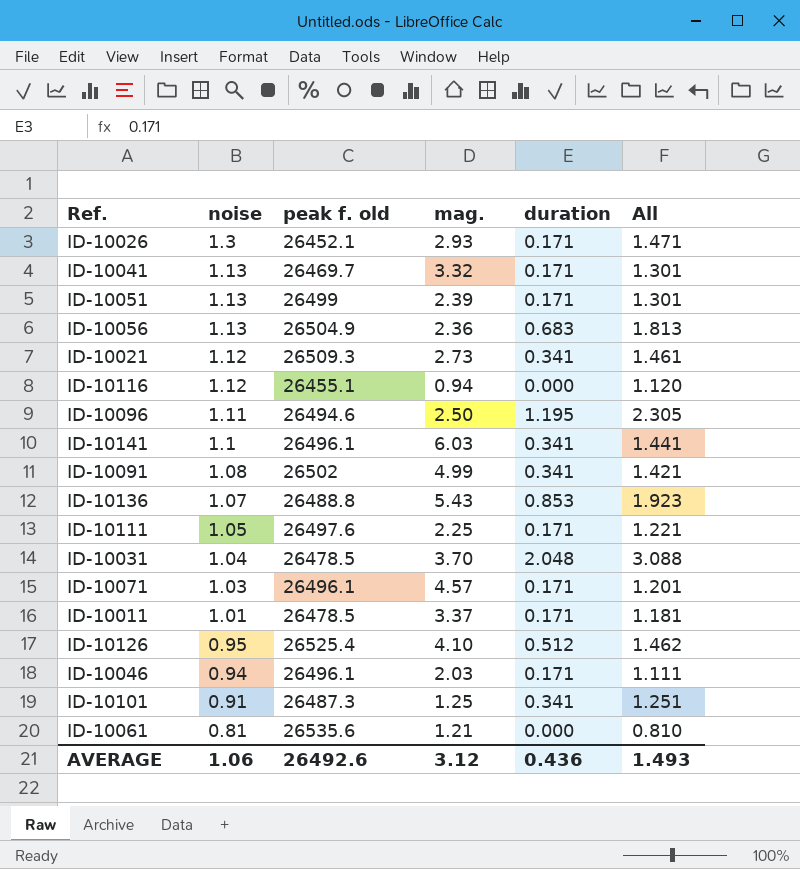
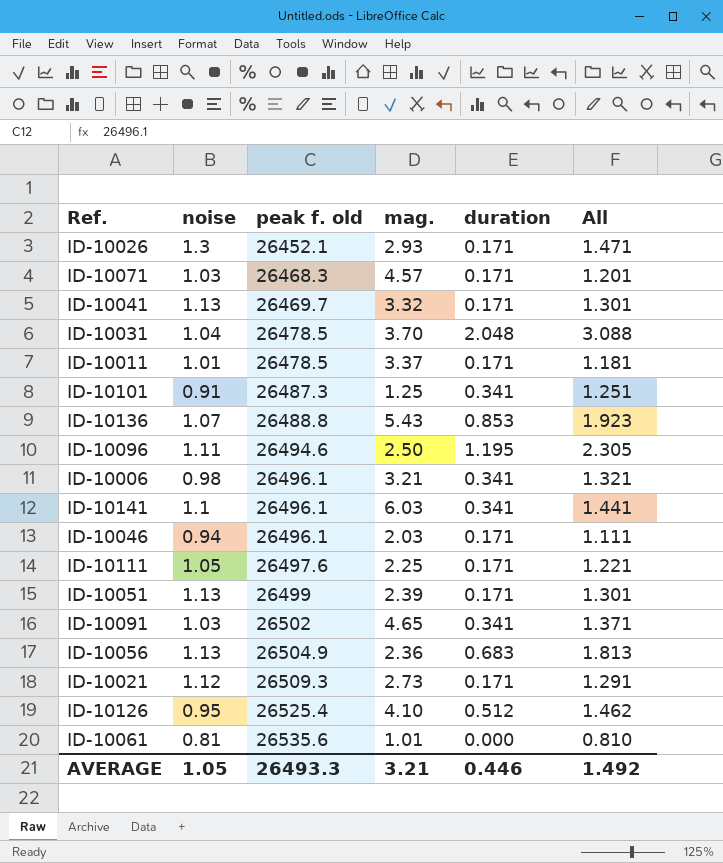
row order: noise descending -> peak f. old ascending
row ID-10116: 1.12 | 26455.1 | 0.94 | 0.000 | 1.120 -> none
ID-10071 | peak f. old: 26496.1 -> 26468.3
row ID-10006: none -> 0.98 | 26496.1 | 3.21 | 0.341 | 1.321
ID-10091 | noise: 1.08 -> 1.03
ID-10091 | mag.: 4.99 -> 4.65
ID-10091 | All: 1.421 -> 1.371
ID-10021 | duration: 0.341 -> 0.171
ID-10021 | All: 1.461 -> 1.291
ID-10061 | mag.: 1.21 -> 1.01
AVERAGE | noise: 1.06 -> 1.05
AVERAGE | peak f. old: 26492.6 -> 26493.3
AVERAGE | mag.: 3.12 -> 3.21
AVERAGE | duration: 0.436 -> 0.446
AVERAGE | All: 1.493 -> 1.492

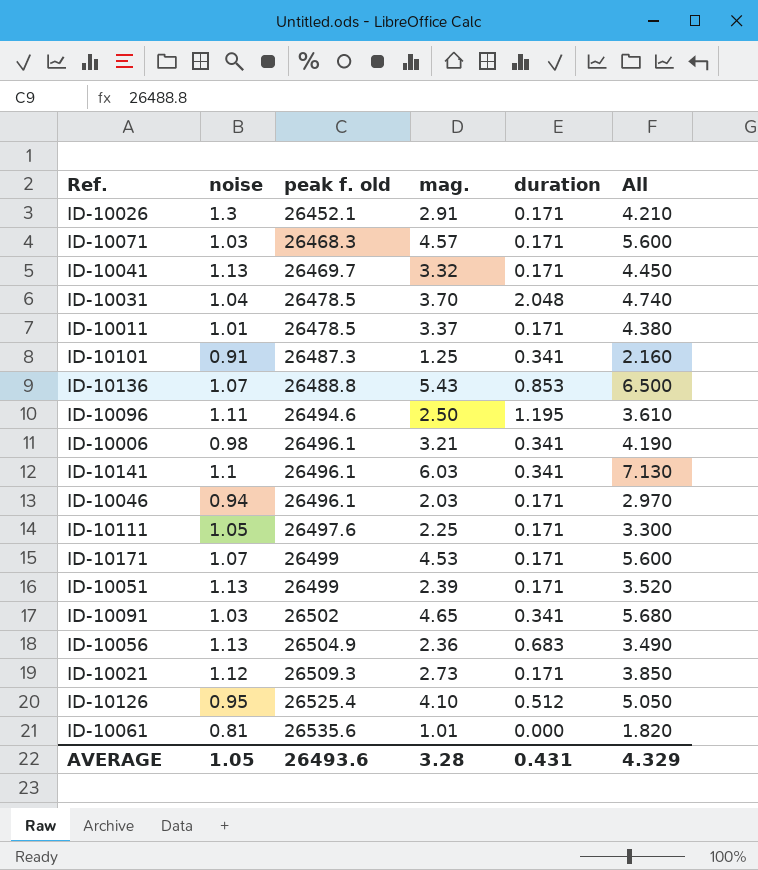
column All | formula: [noise] + [duration] -> [noise] + [mag.]
ID-10026 | mag.: 2.93 -> 2.91
row ID-10171: none -> 1.07 | 26499 | 4.53 | 0.171 | 5.600
AVERAGE | peak f. old: 26493.3 -> 26493.6
AVERAGE | mag.: 3.21 -> 3.28
AVERAGE | duration: 0.446 -> 0.431
AVERAGE | All: 1.492 -> 4.329

